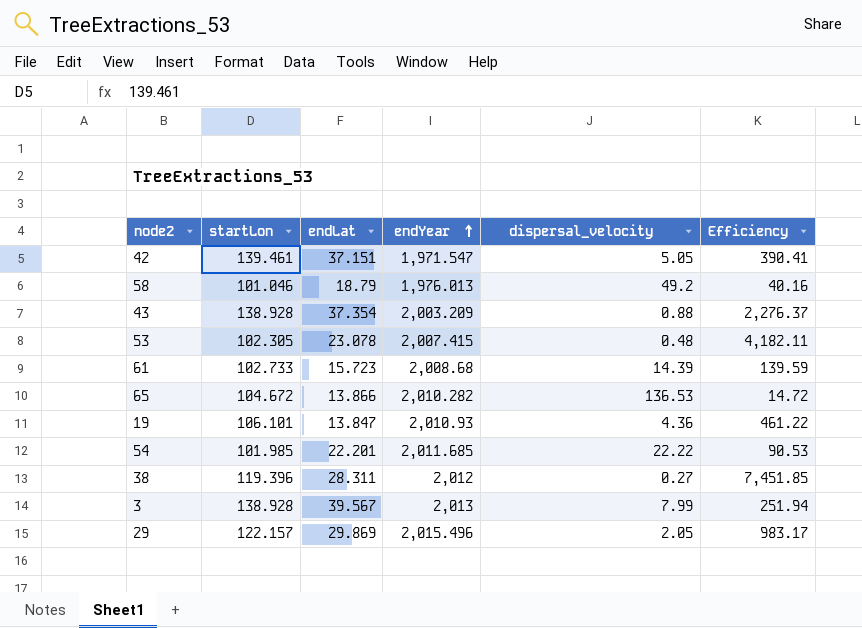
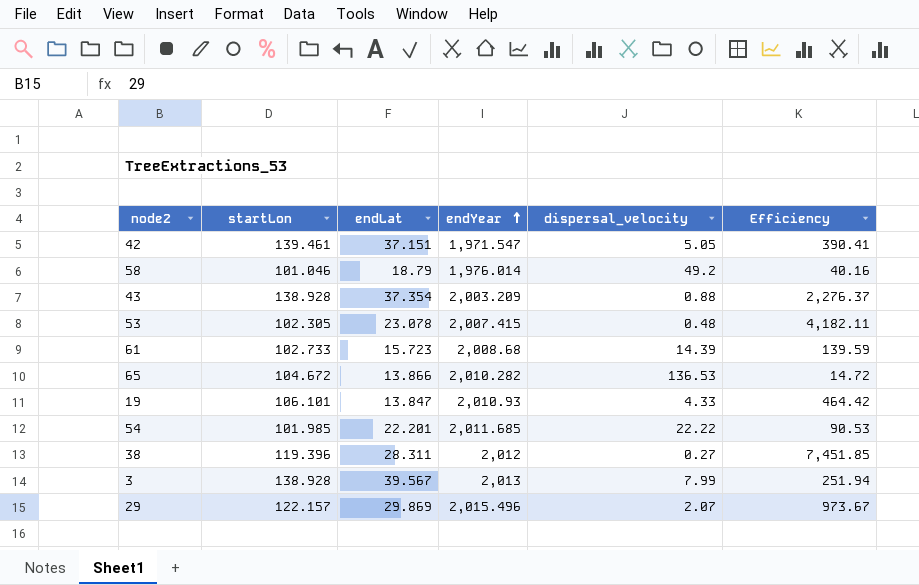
58 | endYear: 1,976.013 -> 1,976.014
19 | dispersal_velocity: 4.36 -> 4.33
19 | Efficiency: 461.22 -> 464.42
29 | dispersal_velocity: 2.05 -> 2.07
29 | Efficiency: 983.17 -> 973.67

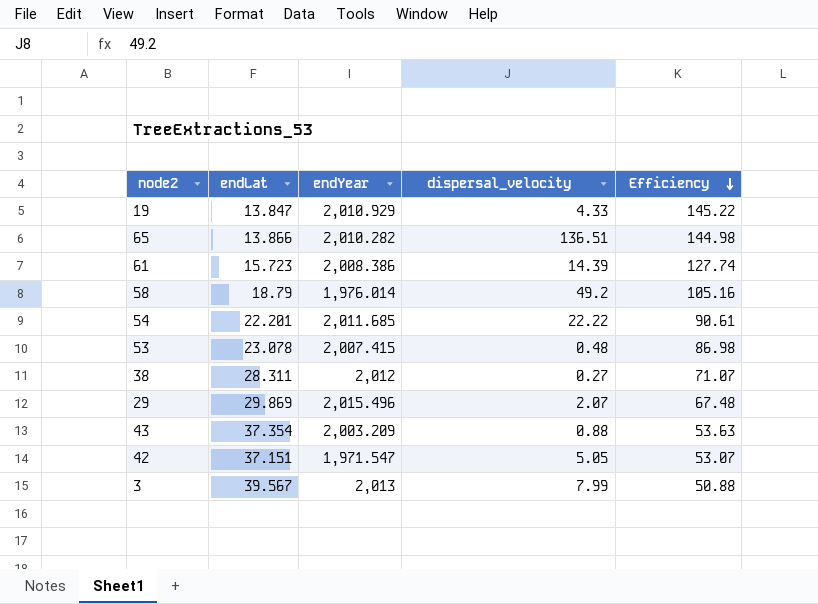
row order: endYear ascending -> Efficiency descending
column startLon | position: 2 -> none
column Efficiency | formula: [endYear] / [dispersal_velocity] -> [endYear] / [endLat]
19 | endYear: 2,010.93 -> 2,010.929
65 | dispersal_velocity: 136.53 -> 136.51
61 | endYear: 2,008.68 -> 2,008.386

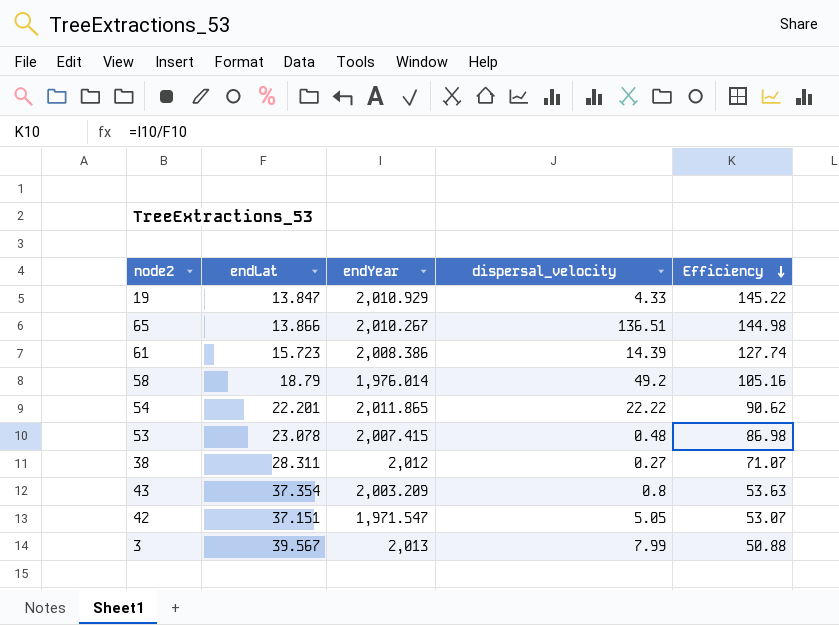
row 29: 29.869 | 2,015.496 | 2.07 | 67.48 -> none
65 | endYear: 2,010.282 -> 2,010.267
54 | endYear: 2,011.685 -> 2,011.865
54 | Efficiency: 90.61 -> 90.62
43 | dispersal_velocity: 0.88 -> 0.8

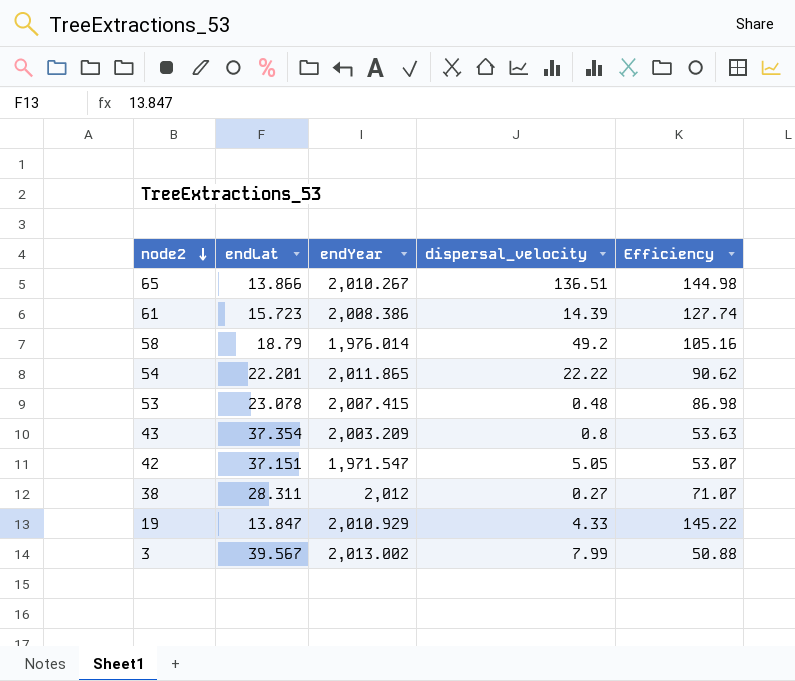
row order: Efficiency descending -> node2 descending
3 | endYear: 2,013 -> 2,013.002

